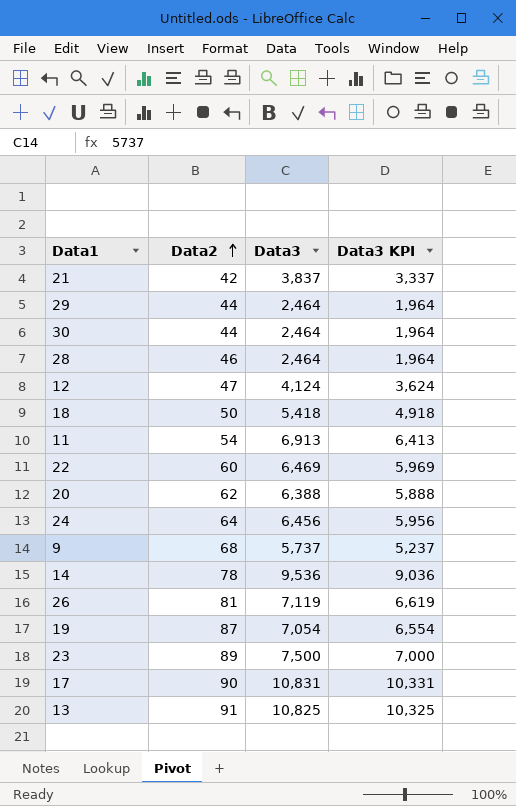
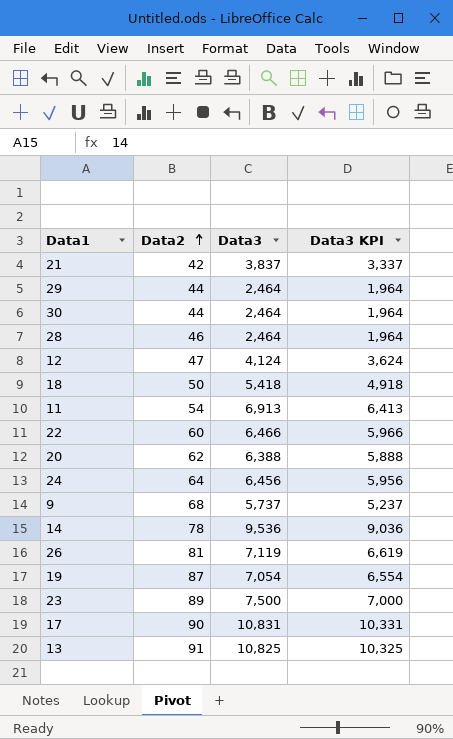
22 | Data3: 6,469 -> 6,466
22 | Data3 KPI: 5,969 -> 5,966

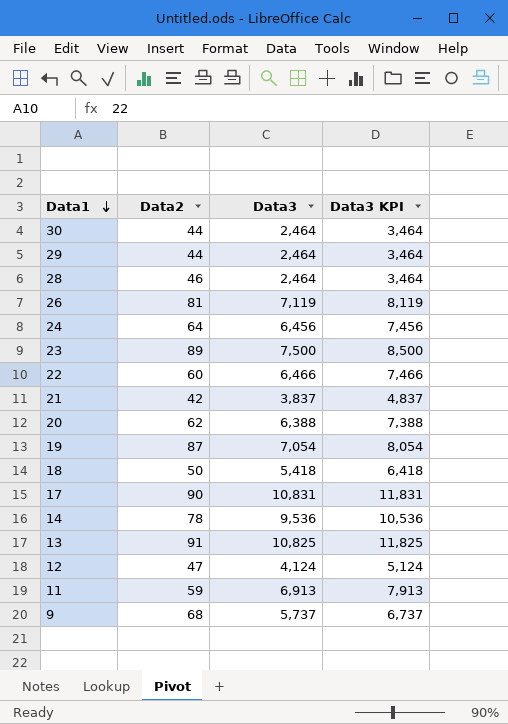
row order: Data2 ascending -> Data1 descending
column Data3 KPI | formula: [Data3] - 500 -> [Data3] + 1000
11 | Data2: 54 -> 59

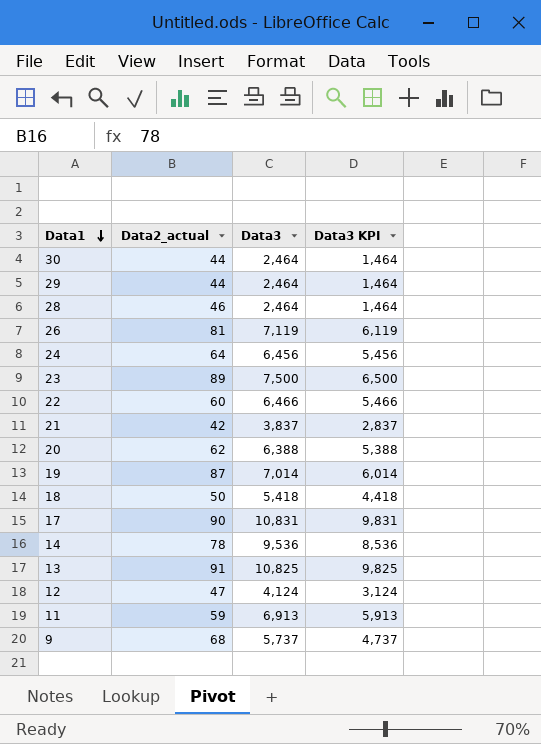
column name: Data2 -> Data2_actual
column Data3 KPI | formula: [Data3] + 1000 -> [Data3] - 1000
19 | Data3: 7,054 -> 7,014

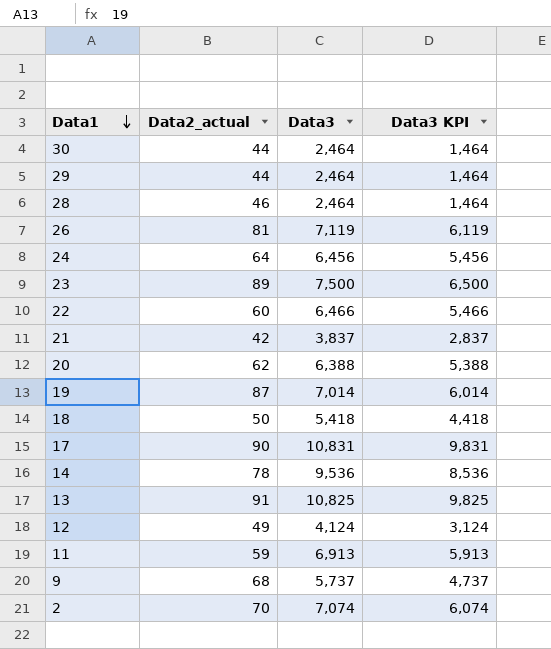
12 | Data2_actual: 47 -> 49
row 2: none -> 70 | 7,074 | 6,074

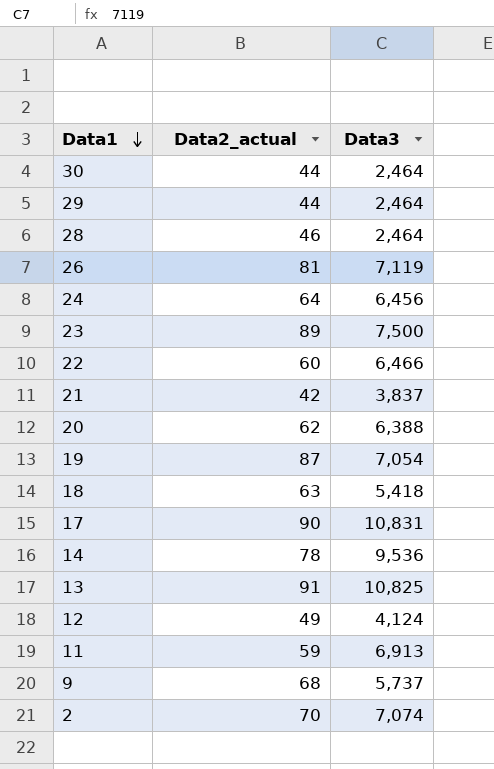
column Data3 KPI | formula: [Data3] - 1000 -> none
19 | Data3: 7,014 -> 7,054
18 | Data2_actual: 50 -> 63

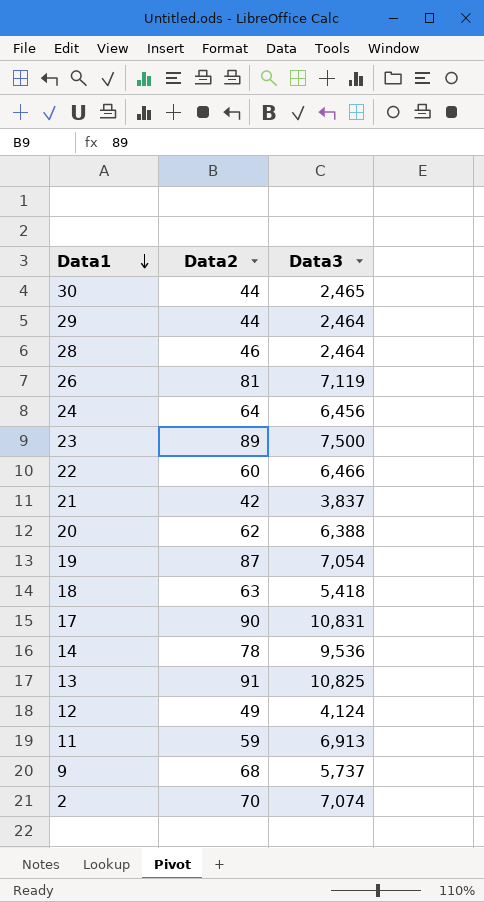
column name: Data2_actual -> Data2
30 | Data3: 2,464 -> 2,465

